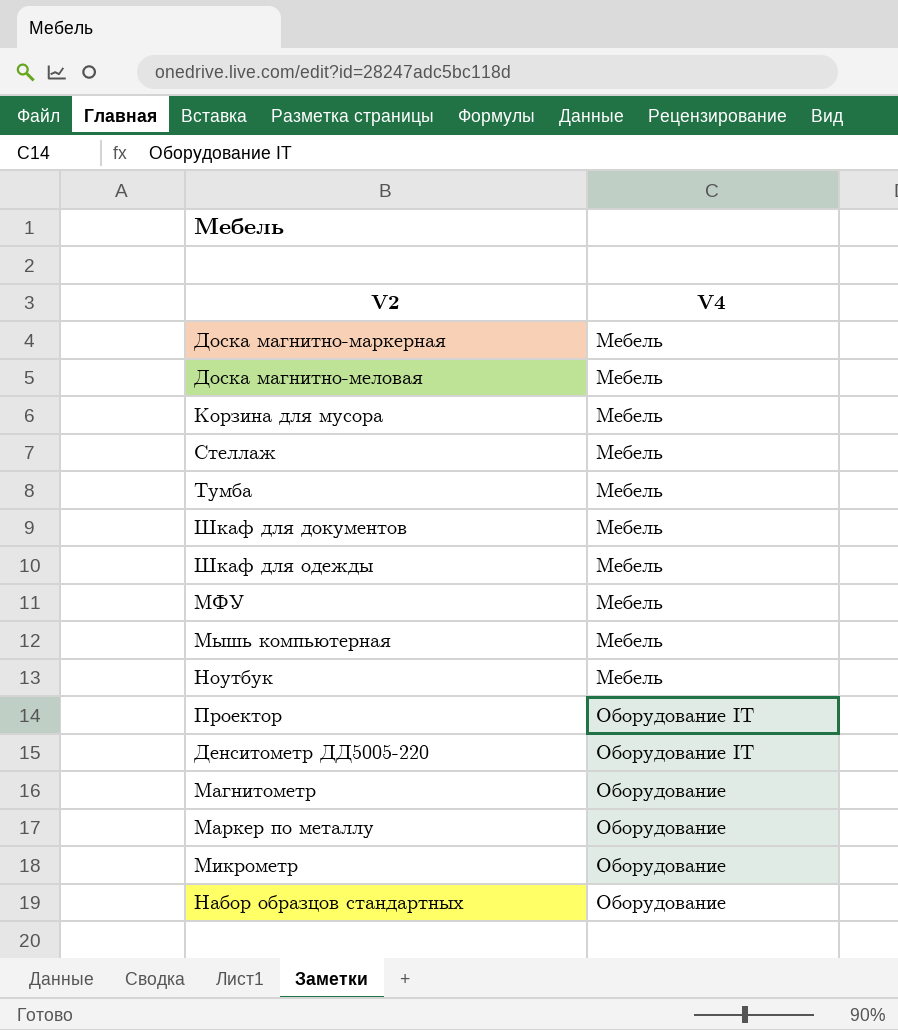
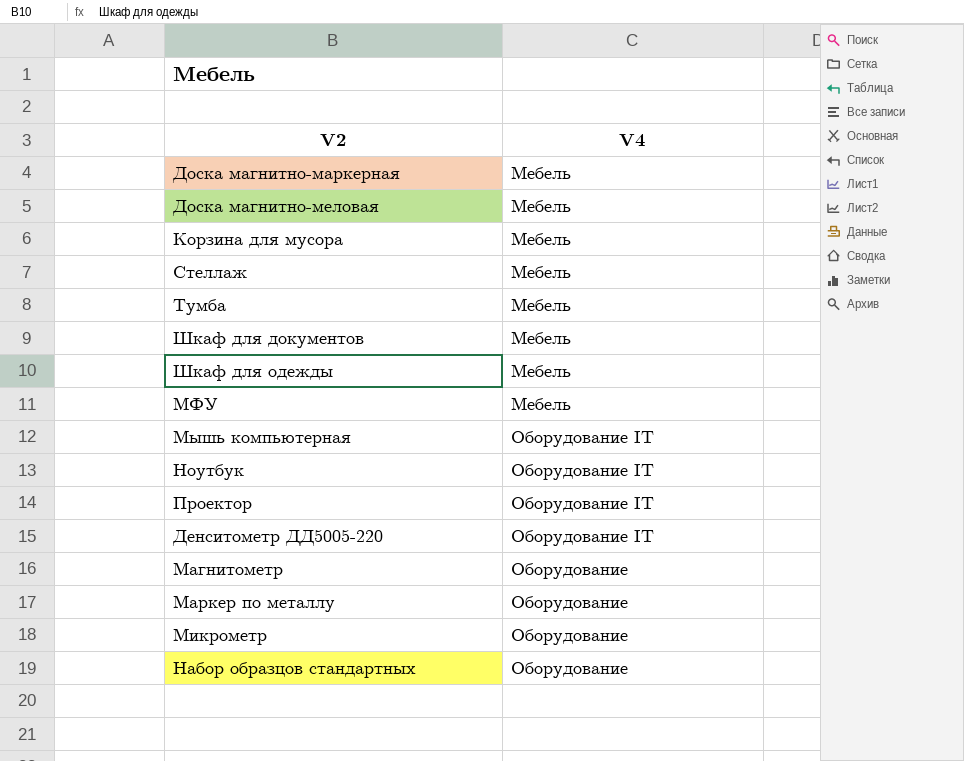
Мышь компьютерная | V4: Мебель -> Оборудование IT
Ноутбук | V4: Мебель -> Оборудование IT

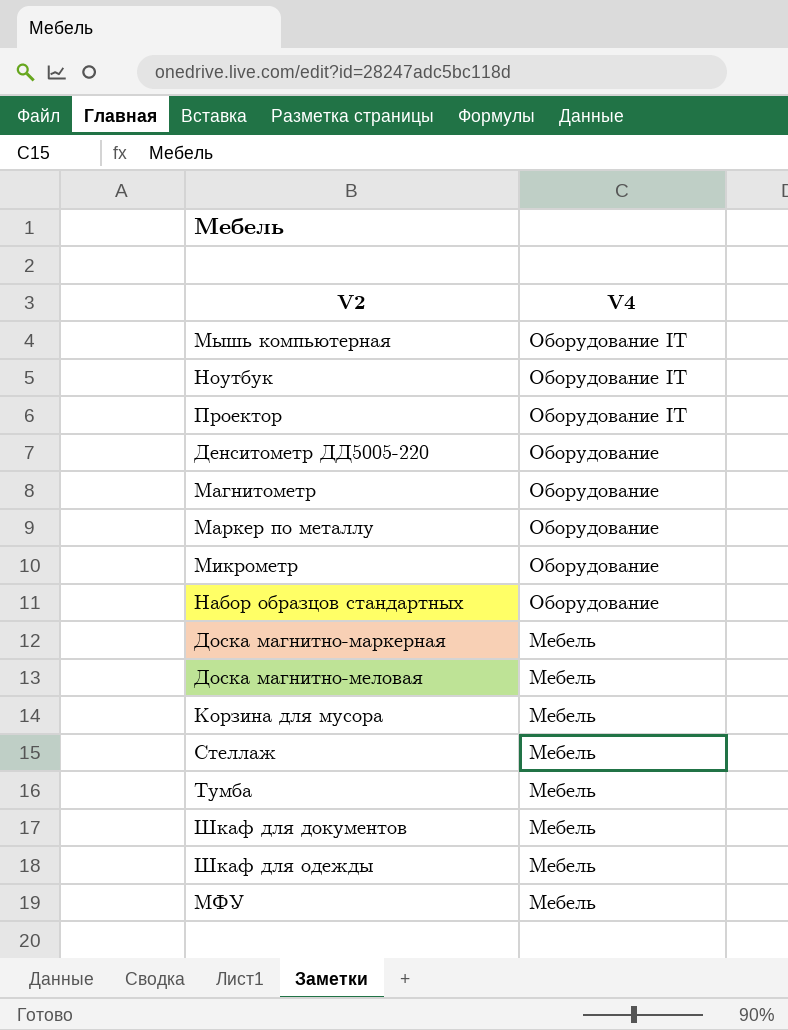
row order: none -> V4 descending
Денситометр ДД5005-220 | V4: Оборудование IT -> Оборудование

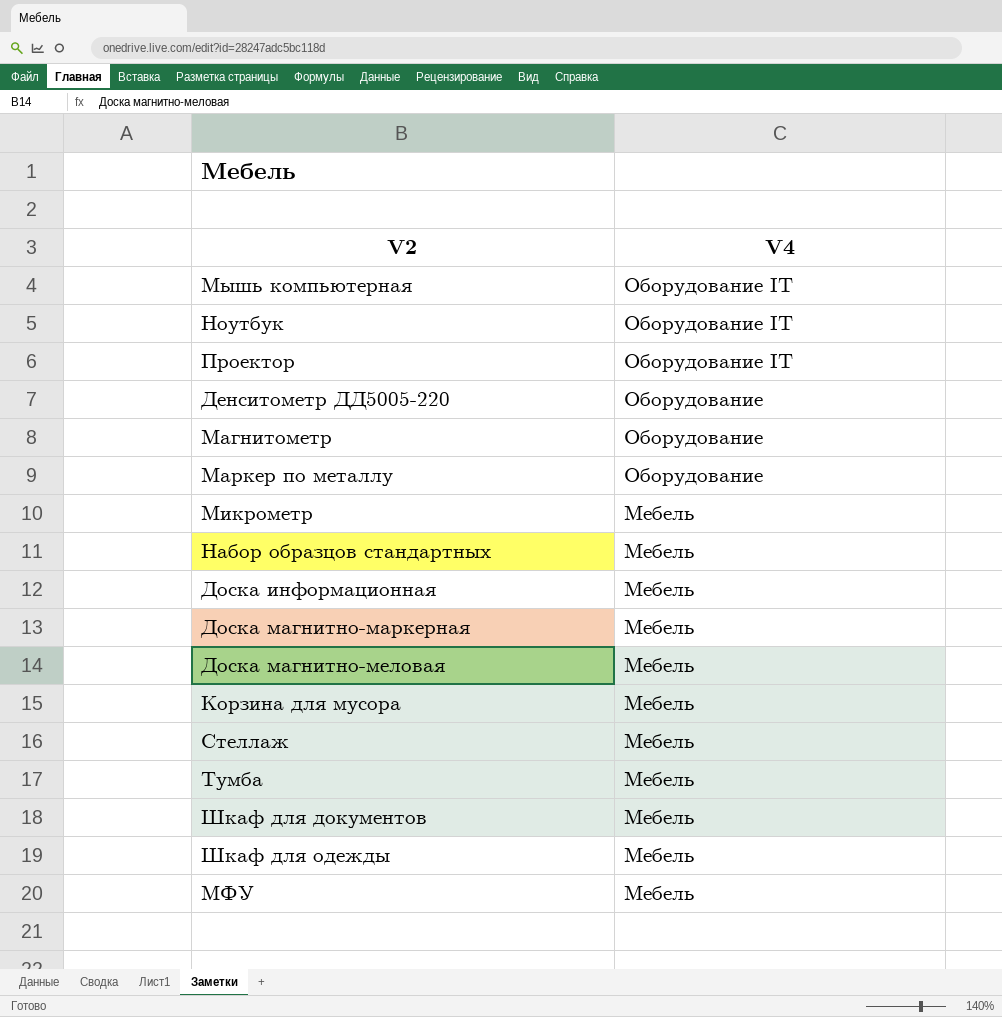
Микрометр | V4: Оборудование -> Мебель
Набор образцов стандартных | V4: Оборудование -> Мебель
row Доска информационная: none -> Мебель

